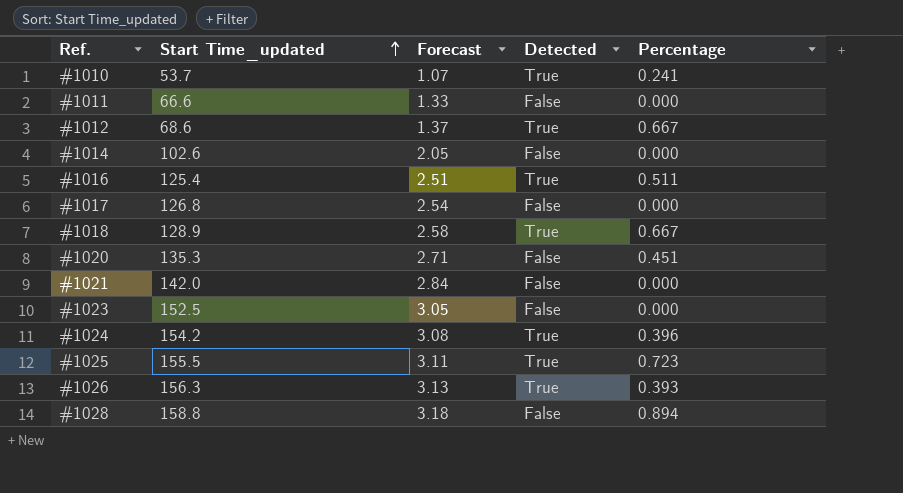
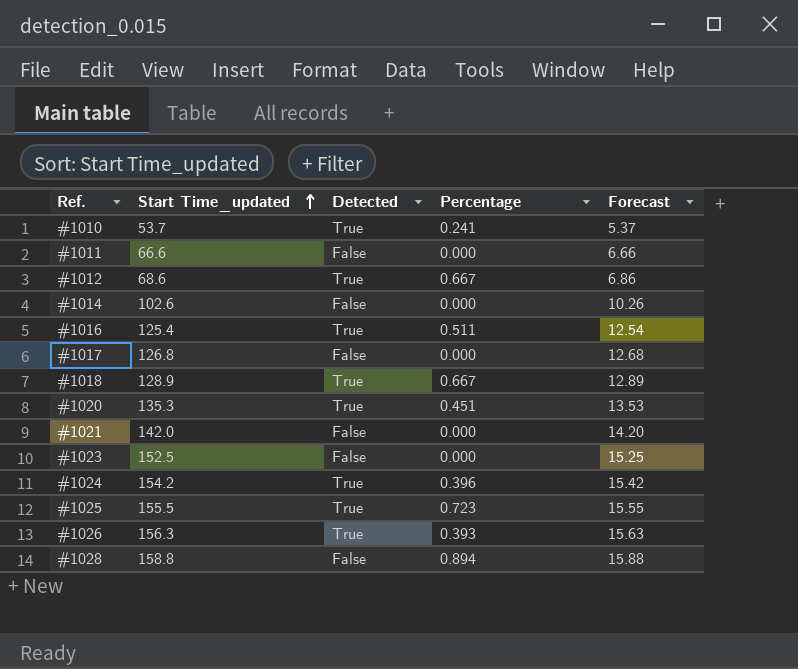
column Forecast | formula: [Start Time_updated] * 0.02 -> [Start Time_updated] * 0.1
column Forecast | position: 3 -> 5
#1020 | Detected: False -> True

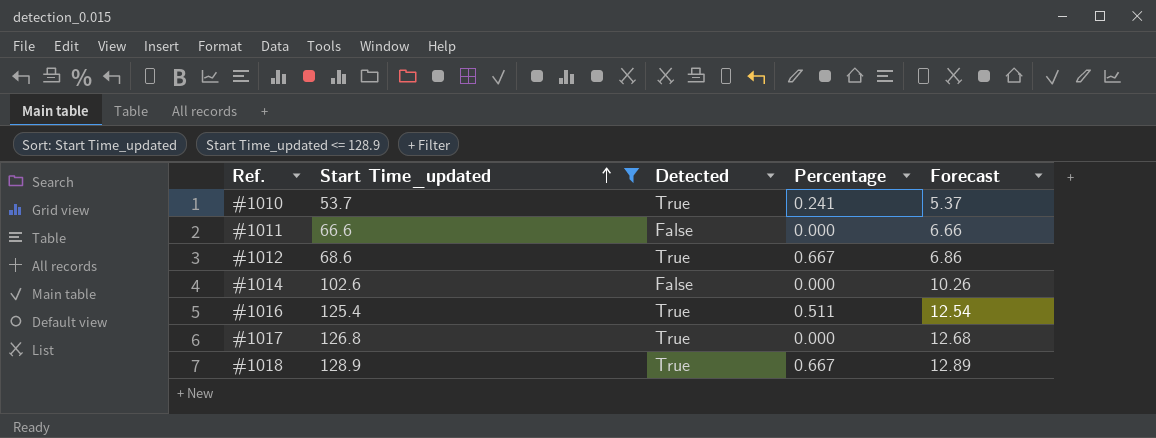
filter: none -> Start Time_updated <= 128.9
#1017 | Detected: False -> True

